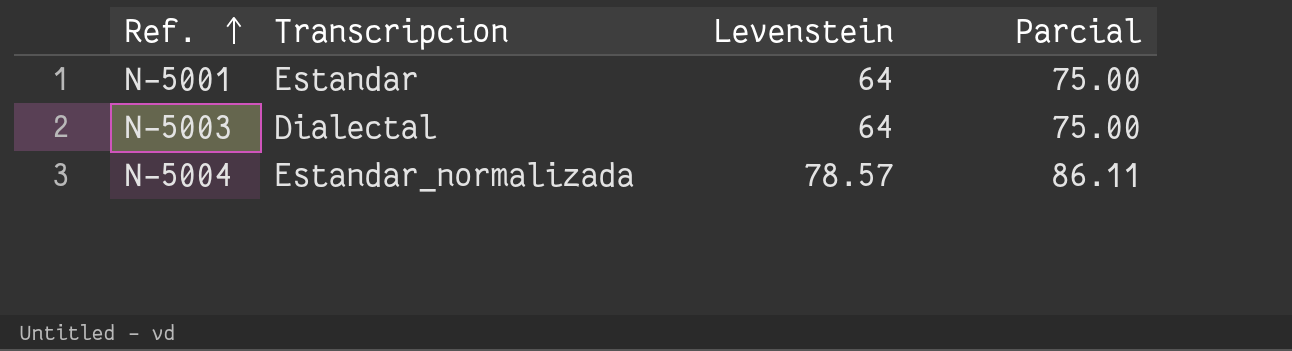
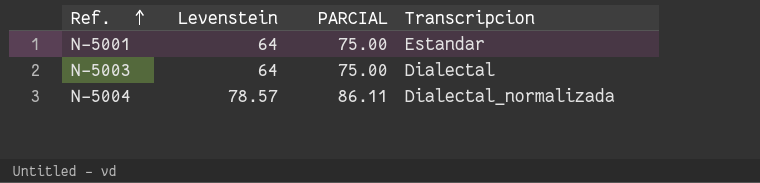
column name: Parcial -> PARCIAL
column Transcripcion | position: 2 -> 4
N-5004 | Transcripcion: Estandar_normalizada -> Dialectal_normalizada

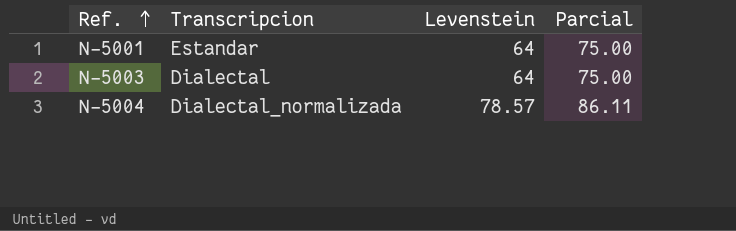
column Transcripcion | position: 4 -> 2
column name: PARCIAL -> Parcial

